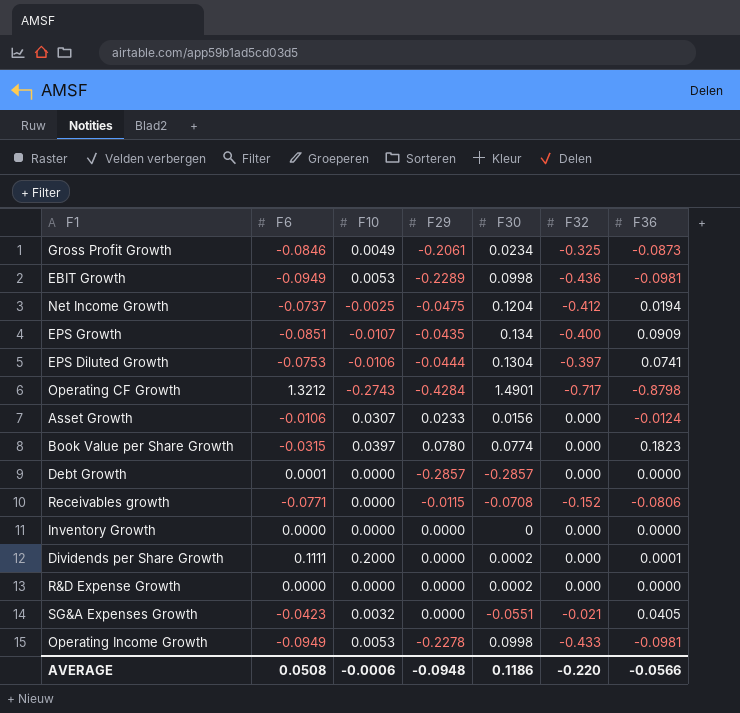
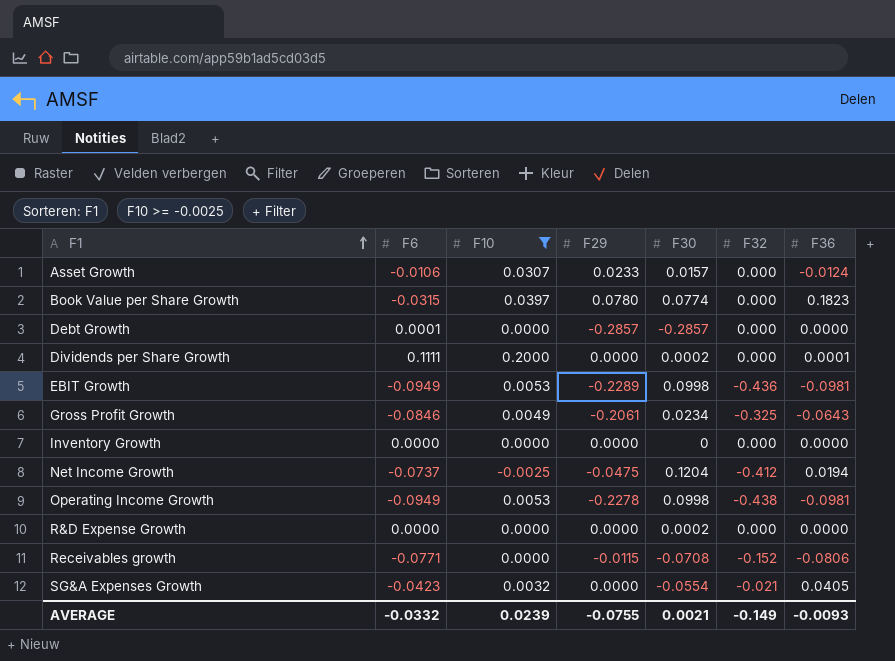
filter: none -> F10 >= -0.0025
row order: none -> F1 ascending
Asset Growth | F30: 0.0156 -> 0.0157
Gross Profit Growth | F36: -0.0873 -> -0.0643
Operating Income Growth | F32: -0.433 -> -0.438
SG&A Expenses Growth | F30: -0.0551 -> -0.0554
AVERAGE | F6: 0.0508 -> -0.0332
AVERAGE | F10: -0.0006 -> 0.0239
AVERAGE | F29: -0.0948 -> -0.0755
AVERAGE | F30: 0.1186 -> 0.0021
AVERAGE | F32: -0.220 -> -0.149
AVERAGE | F36: -0.0566 -> -0.0093

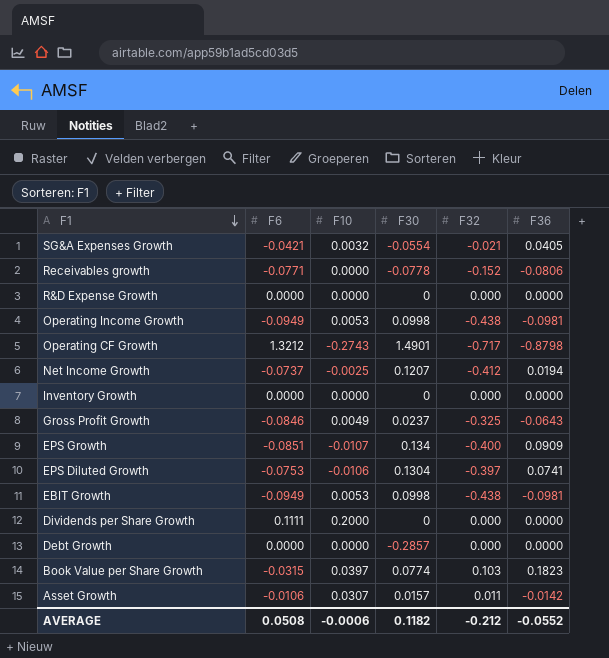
filter: F10 >= -0.0025 -> none
row order: F1 ascending -> F1 descending
column F29 | position: 4 -> none
SG&A Expenses Growth | F6: -0.0423 -> -0.0421
Receivables growth | F30: -0.0708 -> -0.0778
R&D Expense Growth | F30: 0.0002 -> 0
Net Income Growth | F30: 0.1204 -> 0.1207
Gross Profit Growth | F30: 0.0234 -> 0.0237
EBIT Growth | F32: -0.436 -> -0.438
Dividends per Share Growth | F30: 0.0002 -> 0
Dividends per Share Growth | F36: 0.0001 -> 0.0000
Debt Growth | F6: 0.0001 -> 0.0000
Book Value per Share Growth | F32: 0.000 -> 0.103
Asset Growth | F32: 0.000 -> 0.011
Asset Growth | F36: -0.0124 -> -0.0142
AVERAGE | F6: -0.0332 -> 0.0508
AVERAGE | F10: 0.0239 -> -0.0006
AVERAGE | F30: 0.0021 -> 0.1182
AVERAGE | F32: -0.149 -> -0.212
AVERAGE | F36: -0.0093 -> -0.0552

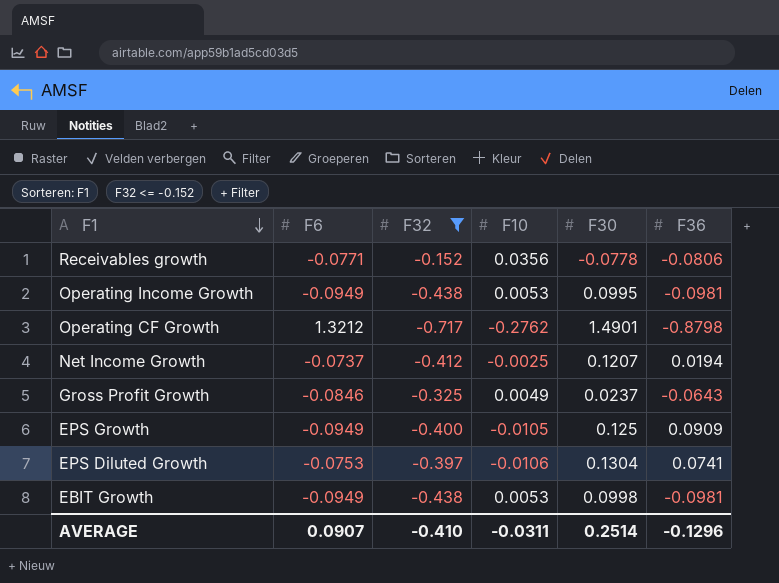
filter: none -> F32 <= -0.152
column F32 | position: 5 -> 3
Receivables growth | F10: 0.0000 -> 0.0356
Operating Income Growth | F30: 0.0998 -> 0.0995
Operating CF Growth | F10: -0.2743 -> -0.2762
EPS Growth | F6: -0.0851 -> -0.0949
EPS Growth | F10: -0.0107 -> -0.0105
EPS Growth | F30: 0.134 -> 0.125
AVERAGE | F6: 0.0508 -> 0.0907
AVERAGE | F32: -0.212 -> -0.410
AVERAGE | F10: -0.0006 -> -0.0311
AVERAGE | F30: 0.1182 -> 0.2514
AVERAGE | F36: -0.0552 -> -0.1296

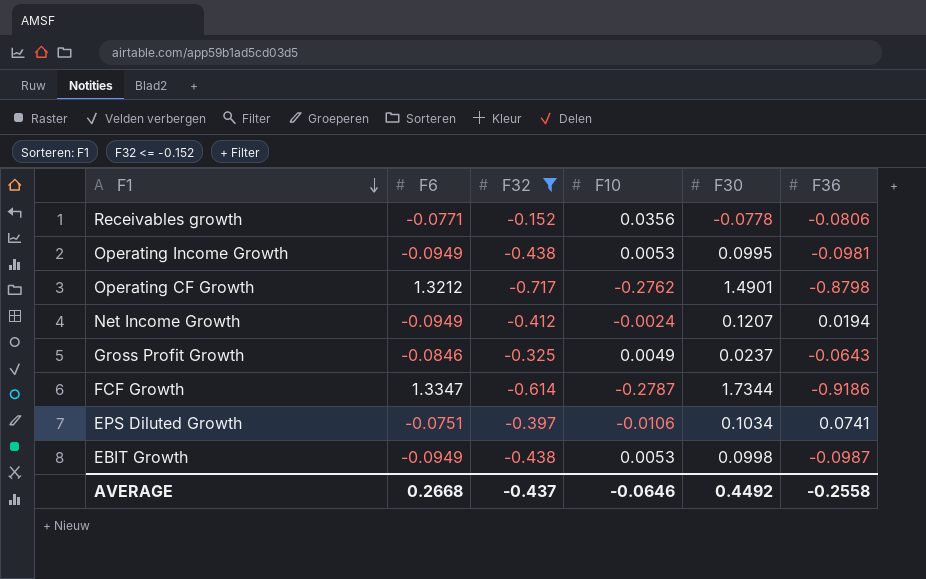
row EPS Growth: -0.0949 | -0.400 | -0.0105 | 0.125 | 0.0909 -> none
Net Income Growth | F6: -0.0737 -> -0.0949
Net Income Growth | F10: -0.0025 -> -0.0024
row FCF Growth: none -> 1.3347 | -0.614 | -0.2787 | 1.7344 | -0.9186
EPS Diluted Growth | F6: -0.0753 -> -0.0751
EPS Diluted Growth | F30: 0.1304 -> 0.1034
EBIT Growth | F36: -0.0981 -> -0.0987
AVERAGE | F6: 0.0907 -> 0.2668
AVERAGE | F32: -0.410 -> -0.437
AVERAGE | F10: -0.0311 -> -0.0646
AVERAGE | F30: 0.2514 -> 0.4492
AVERAGE | F36: -0.1296 -> -0.2558

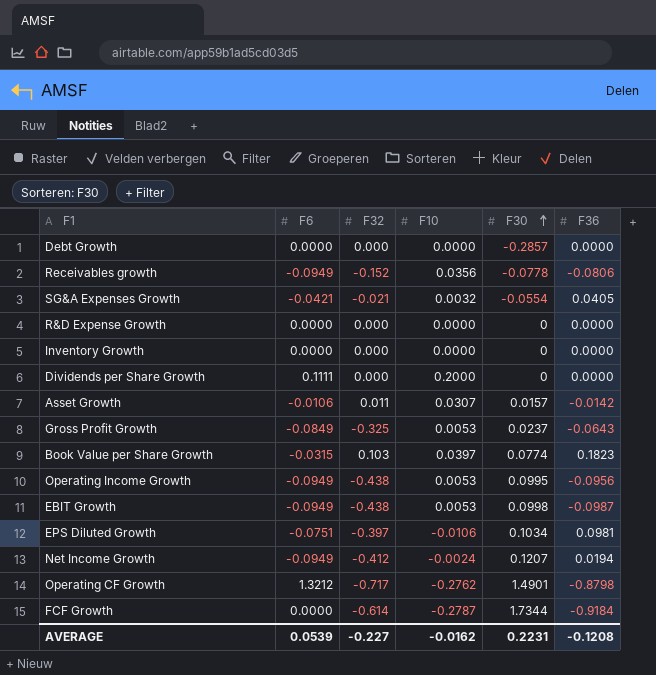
filter: F32 <= -0.152 -> none
row order: F1 descending -> F30 ascending
Receivables growth | F6: -0.0771 -> -0.0949
Gross Profit Growth | F6: -0.0846 -> -0.0849
Gross Profit Growth | F10: 0.0049 -> 0.0053
Operating Income Growth | F36: -0.0981 -> -0.0956
EPS Diluted Growth | F36: 0.0741 -> 0.0981
FCF Growth | F6: 1.3347 -> 0.0000
FCF Growth | F36: -0.9186 -> -0.9184
AVERAGE | F6: 0.2668 -> 0.0539
AVERAGE | F32: -0.437 -> -0.227
AVERAGE | F10: -0.0646 -> -0.0162
AVERAGE | F30: 0.4492 -> 0.2231
AVERAGE | F36: -0.2558 -> -0.1208

